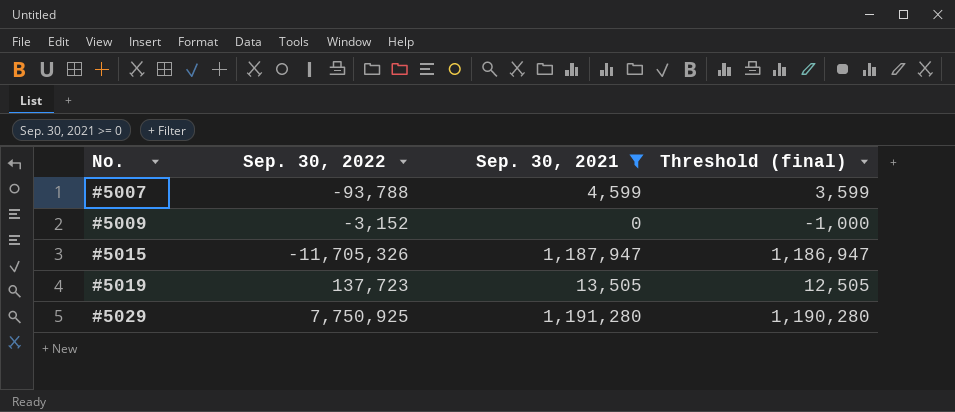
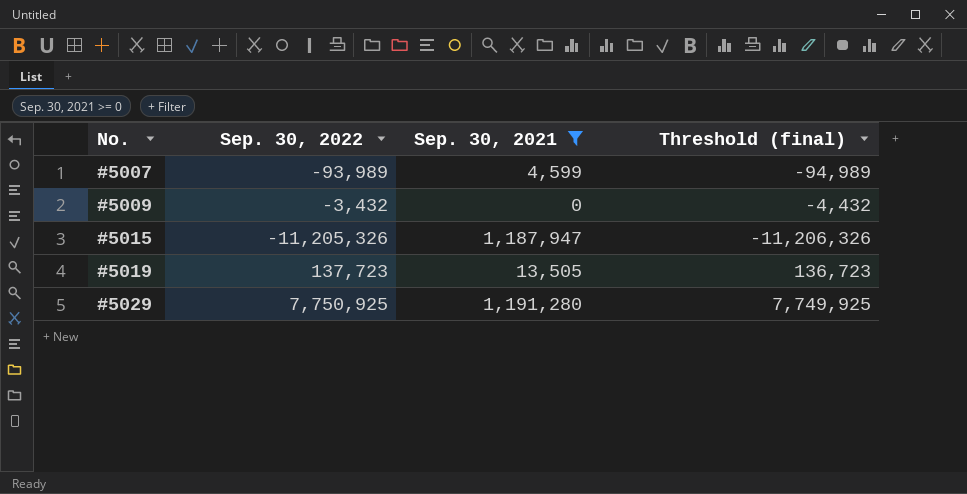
column Threshold (final) | formula: [Sep. 30, 2021] - 1000 -> [Sep. 30, 2022] - 1000
#5007 | Sep. 30, 2022: -93,788 -> -93,989
#5009 | Sep. 30, 2022: -3,152 -> -3,432
#5015 | Sep. 30, 2022: -11,705,326 -> -11,205,326

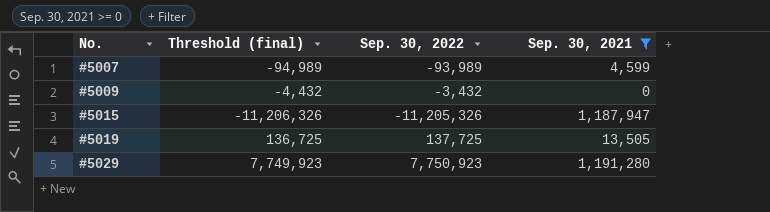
column Threshold (final) | position: 4 -> 2
#5019 | Threshold (final): 136,723 -> 136,725
#5019 | Sep. 30, 2022: 137,723 -> 137,725
#5029 | Threshold (final): 7,749,925 -> 7,749,923
#5029 | Sep. 30, 2022: 7,750,925 -> 7,750,923

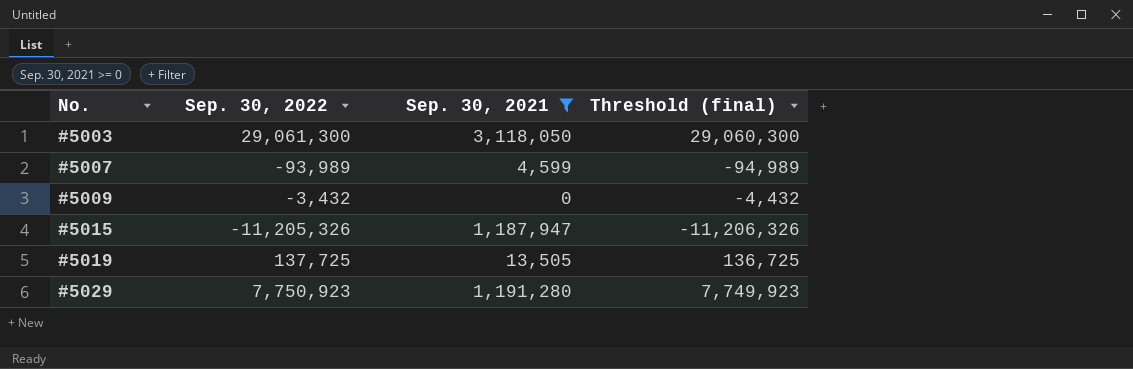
column Threshold (final) | position: 2 -> 4
row #5003: none -> 29,061,300 | 3,118,050 | 29,060,300

